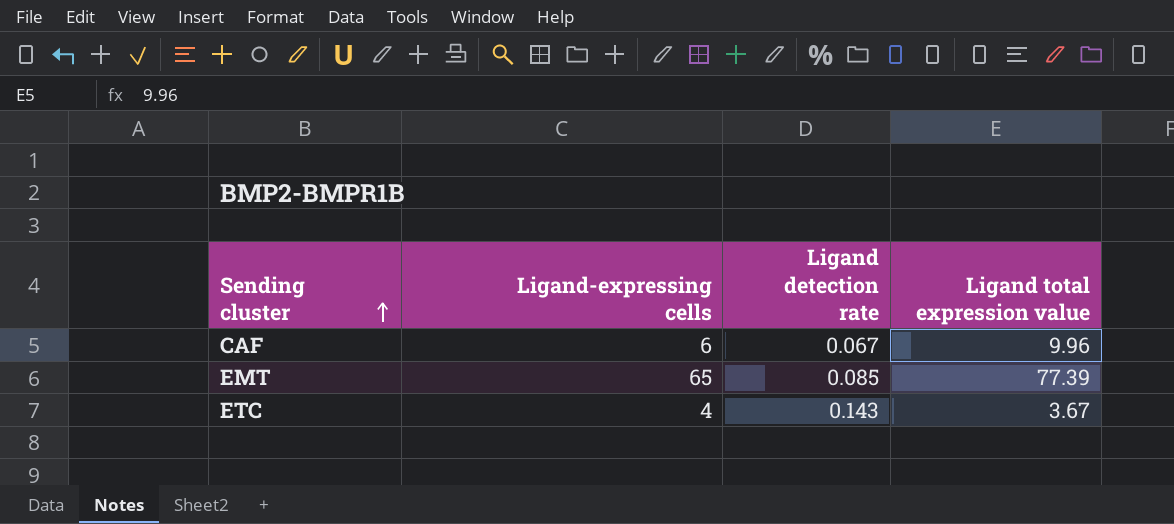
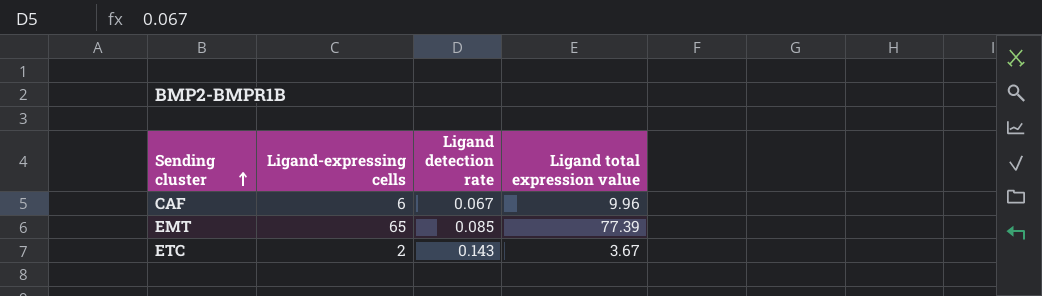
ETC | Ligand-expressing cells: 4 -> 2

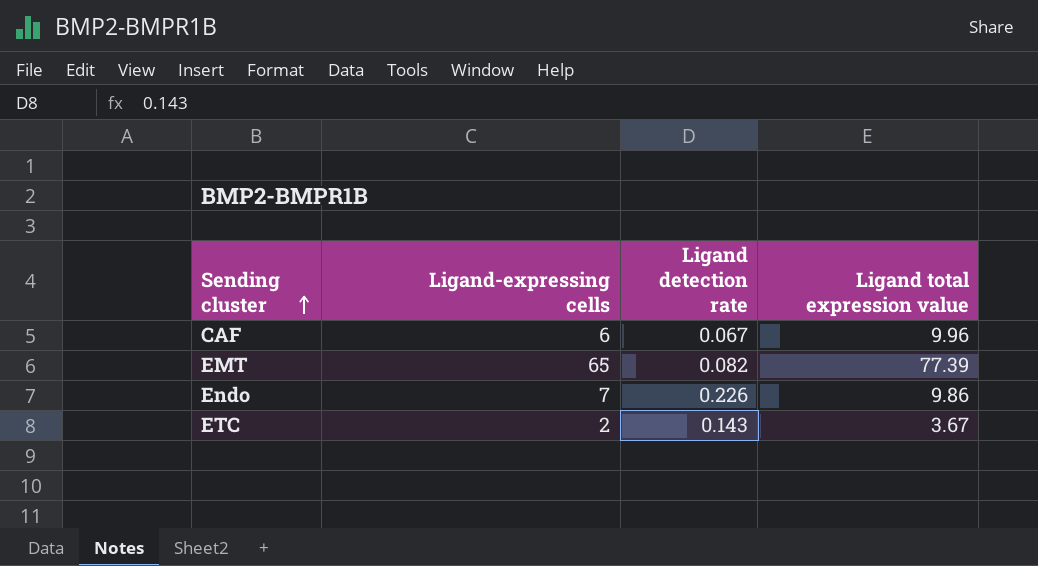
EMT | Ligand detection rate: 0.085 -> 0.082
row Endo: none -> 7 | 0.226 | 9.86

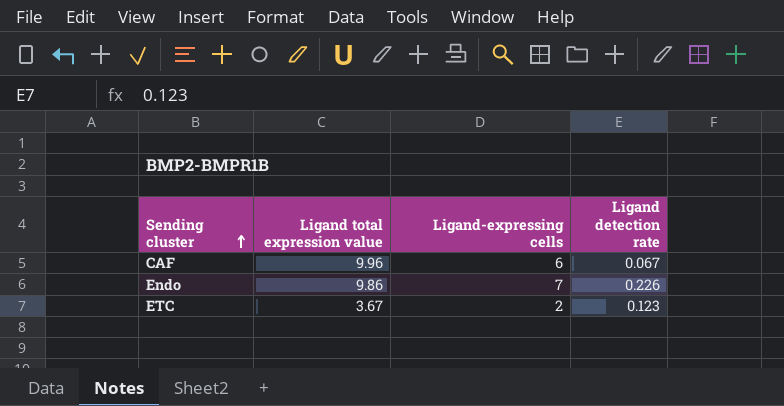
column Ligand total expression value | position: 4 -> 2
row EMT: 65 | 0.082 | 77.39 -> none
ETC | Ligand detection rate: 0.143 -> 0.123

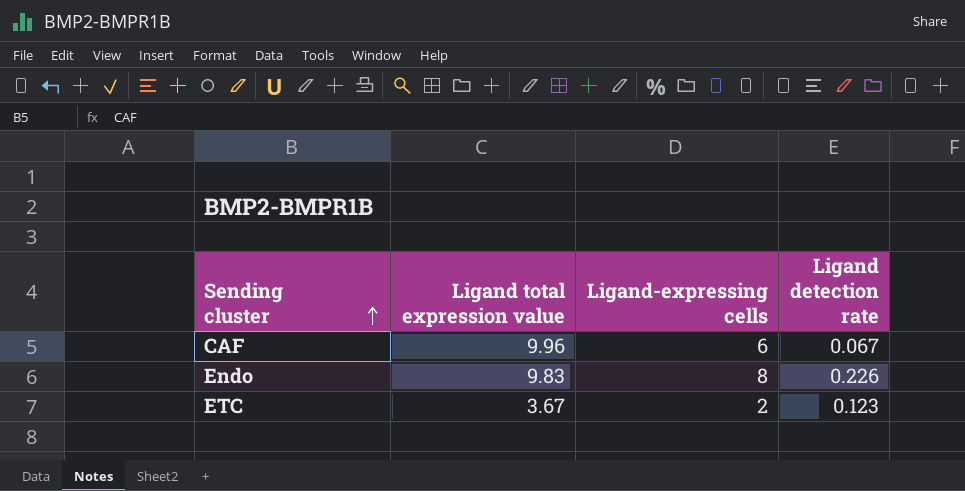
Endo | Ligand total expression value: 9.86 -> 9.83
Endo | Ligand-expressing cells: 7 -> 8

